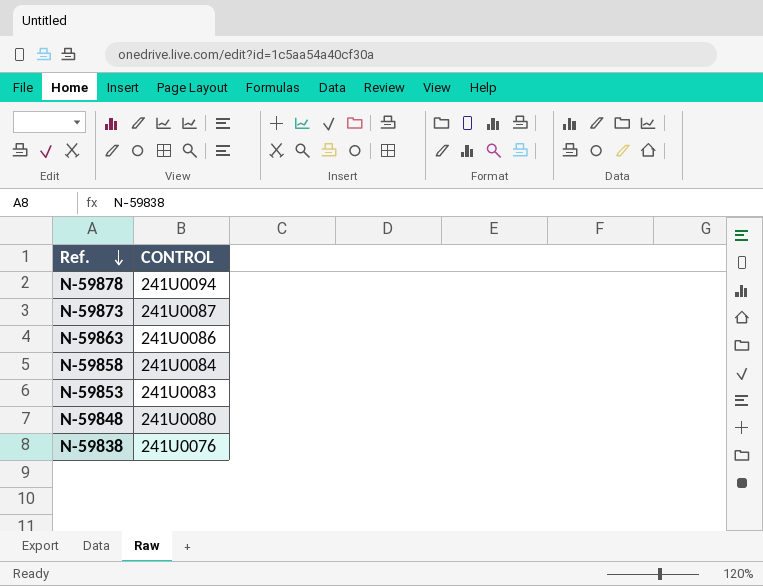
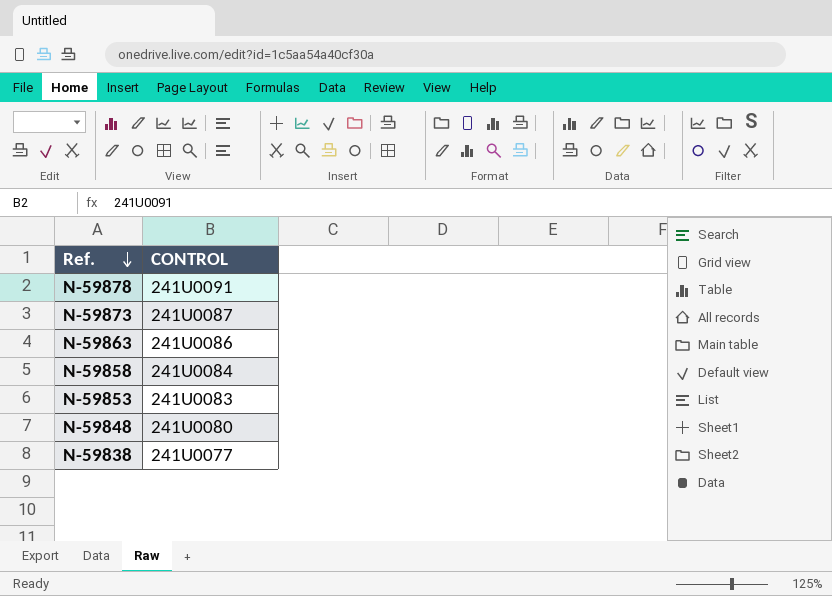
N-59878 | CONTROL: 241U0094 -> 241U0091
N-59838 | CONTROL: 241U0076 -> 241U0077

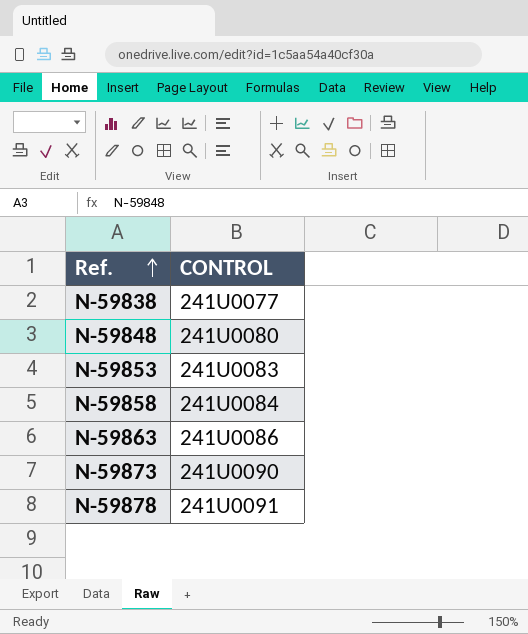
row order: Ref. descending -> Ref. ascending
N-59873 | CONTROL: 241U0087 -> 241U0090

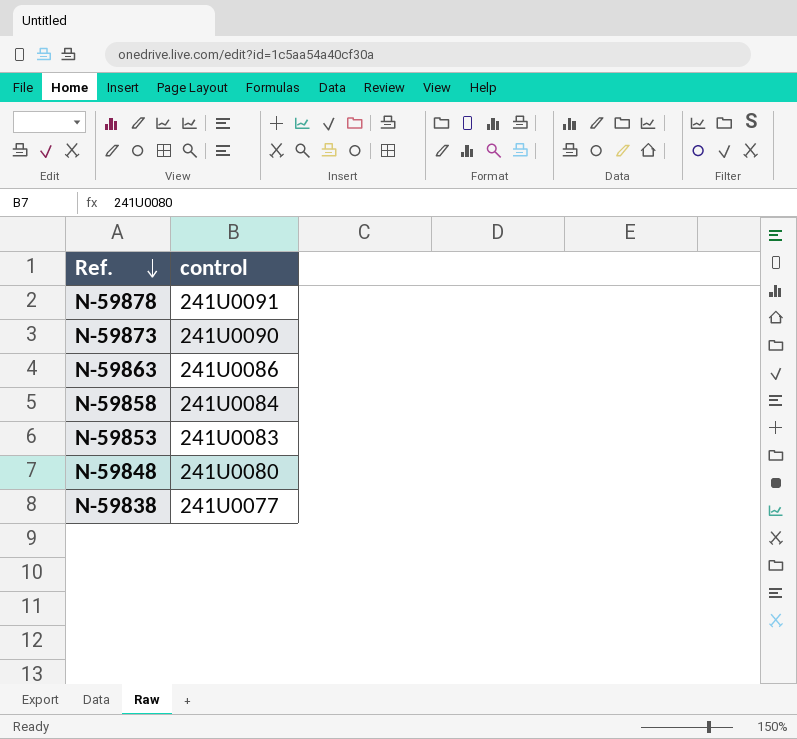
row order: Ref. ascending -> Ref. descending
column name: CONTROL -> control

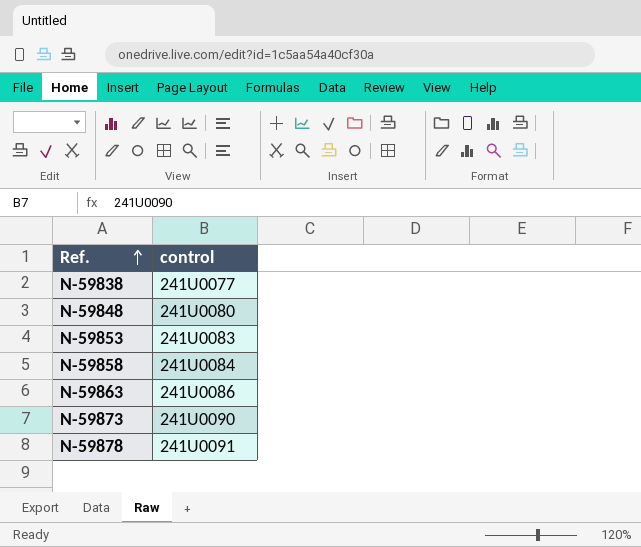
row order: Ref. descending -> Ref. ascending

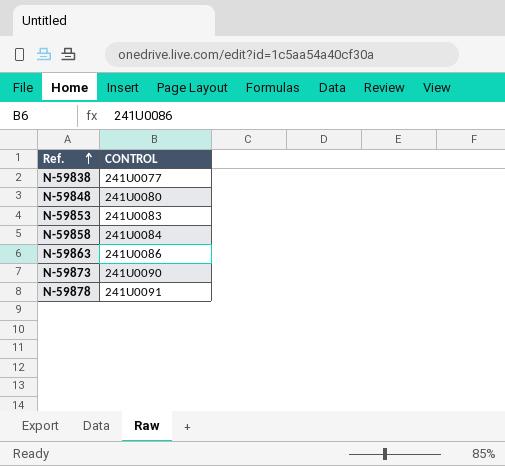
column name: control -> CONTROL

